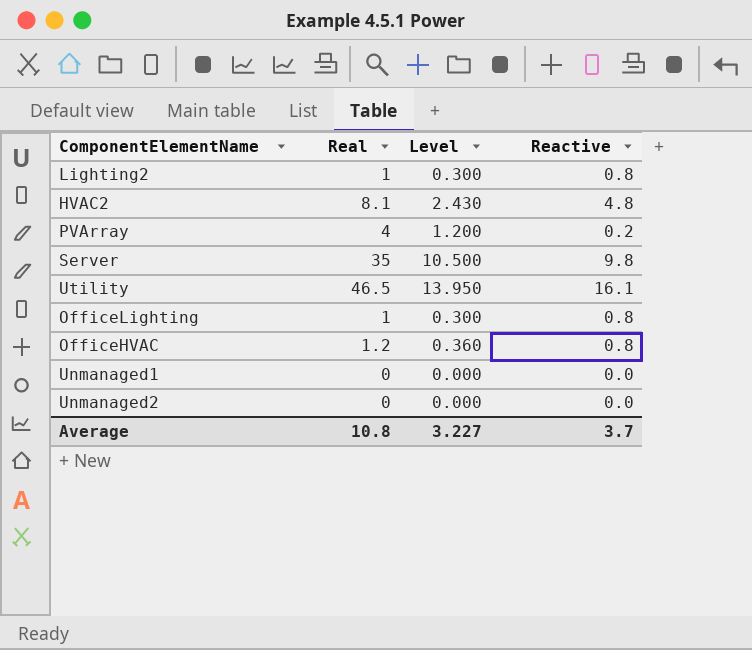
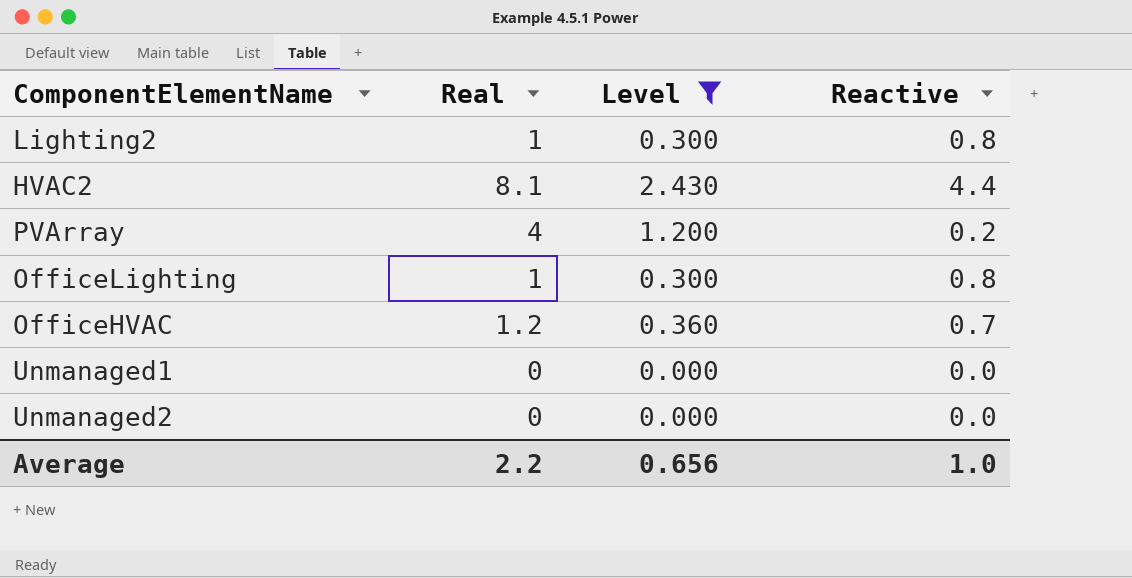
filter: none -> Level <= 2.430
HVAC2 | Reactive: 4.8 -> 4.4
OfficeHVAC | Reactive: 0.8 -> 0.7
Average | Real: 10.8 -> 2.2
Average | Level: 3.227 -> 0.656
Average | Reactive: 3.7 -> 1.0

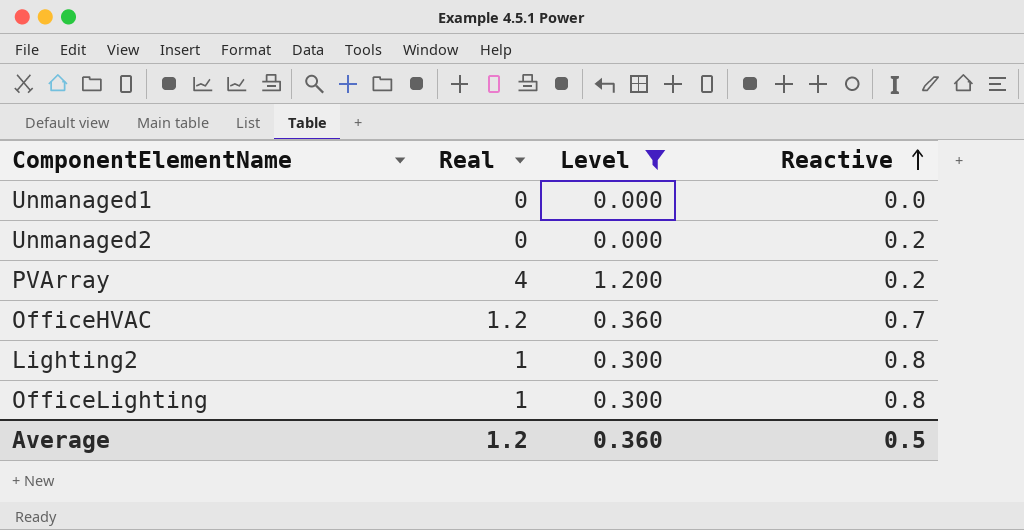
row order: none -> Reactive ascending
row HVAC2: 8.1 | 2.430 | 4.4 -> none
Unmanaged2 | Reactive: 0.0 -> 0.2
Average | Real: 2.2 -> 1.2
Average | Level: 0.656 -> 0.360
Average | Reactive: 1.0 -> 0.5

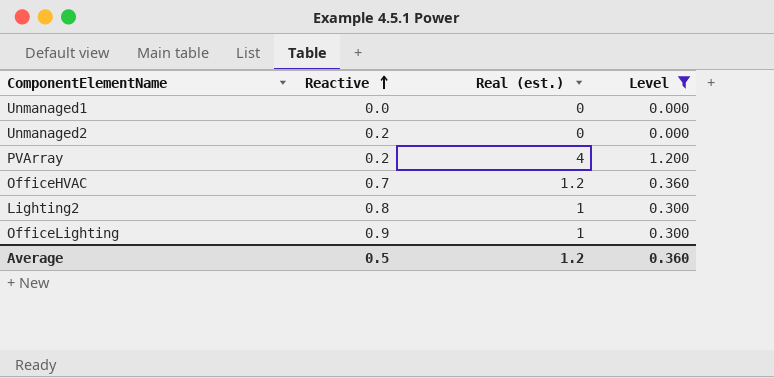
column Reactive | position: 4 -> 2
column name: Real -> Real (est.)
OfficeLighting | Reactive: 0.8 -> 0.9

